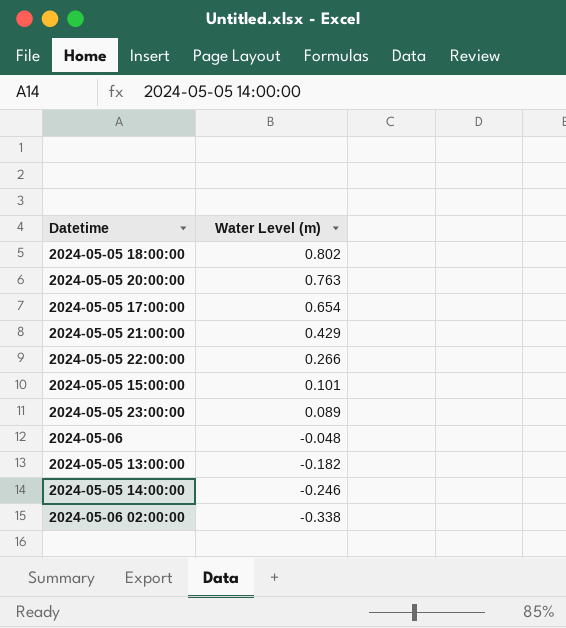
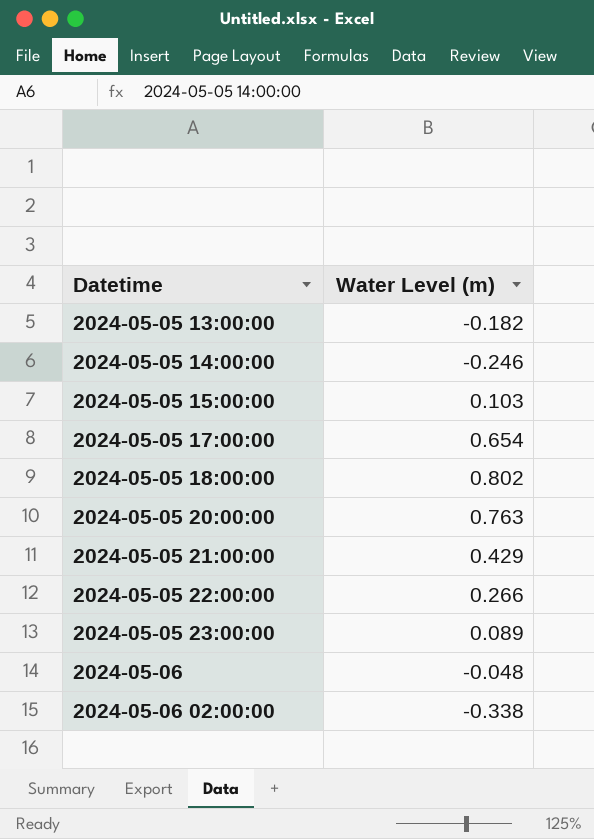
row order: Water Level (m) descending -> Datetime ascending
2024-05-05 15:00:00 | Water Level (m): 0.101 -> 0.103

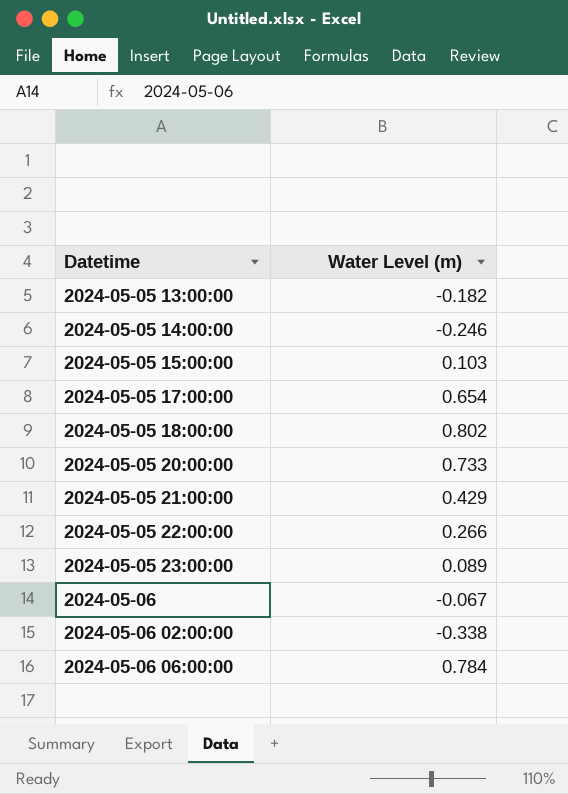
2024-05-05 20:00:00 | Water Level (m): 0.763 -> 0.733
2024-05-06 | Water Level (m): -0.048 -> -0.067
row 2024-05-06 06:00:00: none -> 0.784

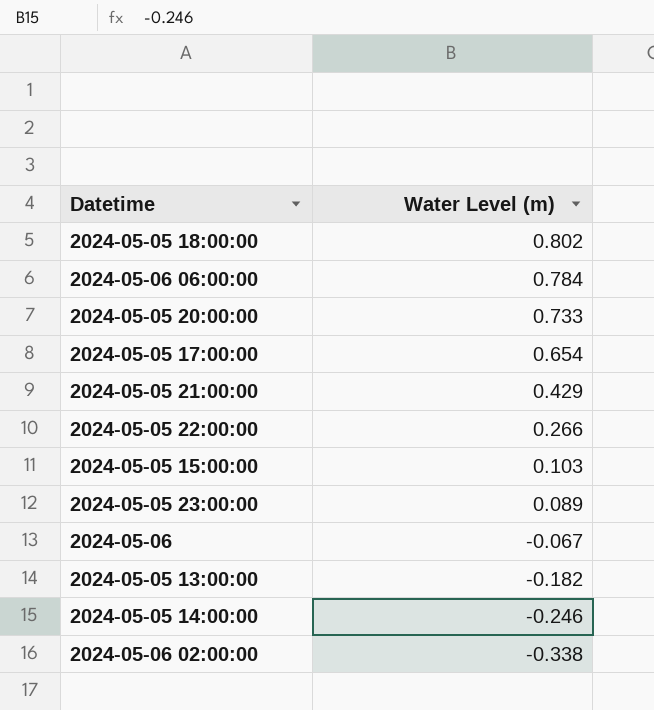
row order: Datetime ascending -> Water Level (m) descending

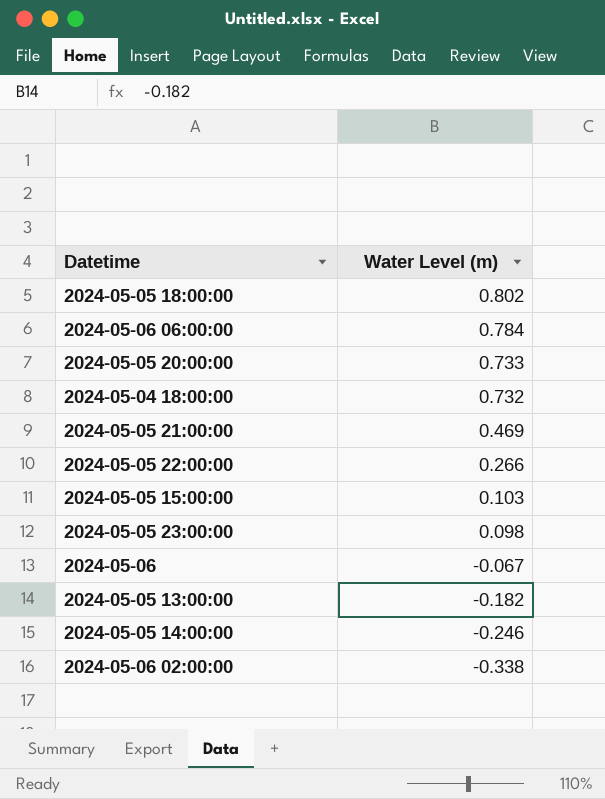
row 2024-05-05 17:00:00: 0.654 -> none
row 2024-05-04 18:00:00: none -> 0.732
2024-05-05 21:00:00 | Water Level (m): 0.429 -> 0.469
2024-05-05 23:00:00 | Water Level (m): 0.089 -> 0.098

